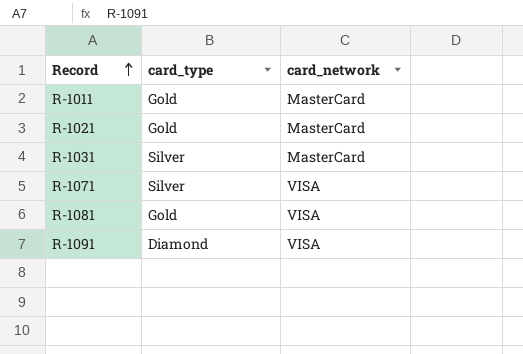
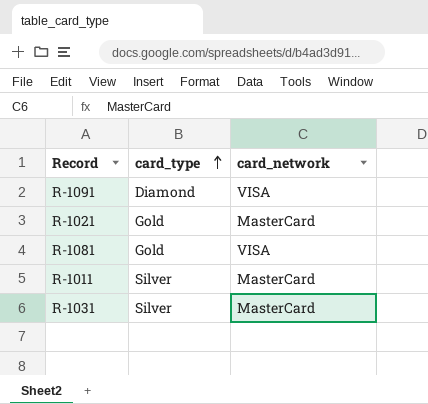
row order: Record ascending -> card_type ascending
row R-1071: Silver | VISA -> none
R-1011 | card_type: Gold -> Silver

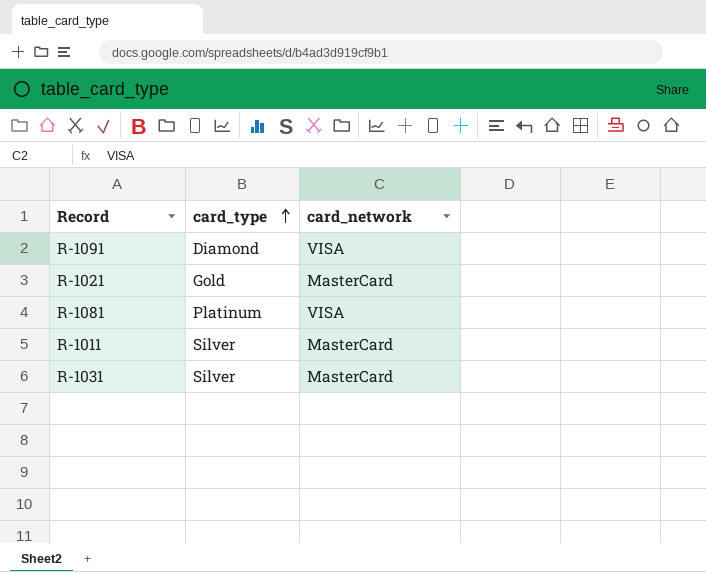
R-1081 | card_type: Gold -> Platinum

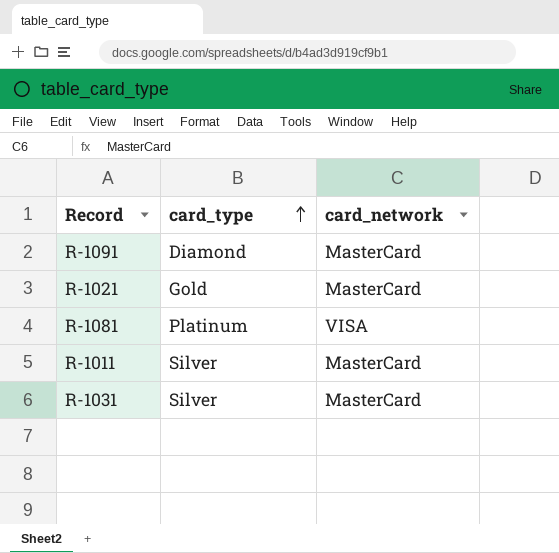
R-1091 | card_network: VISA -> MasterCard

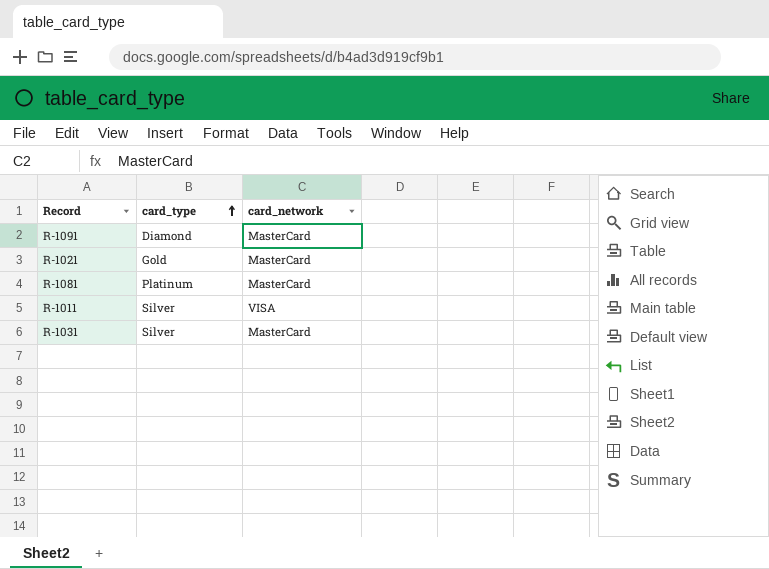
R-1081 | card_network: VISA -> MasterCard
R-1011 | card_network: MasterCard -> VISA

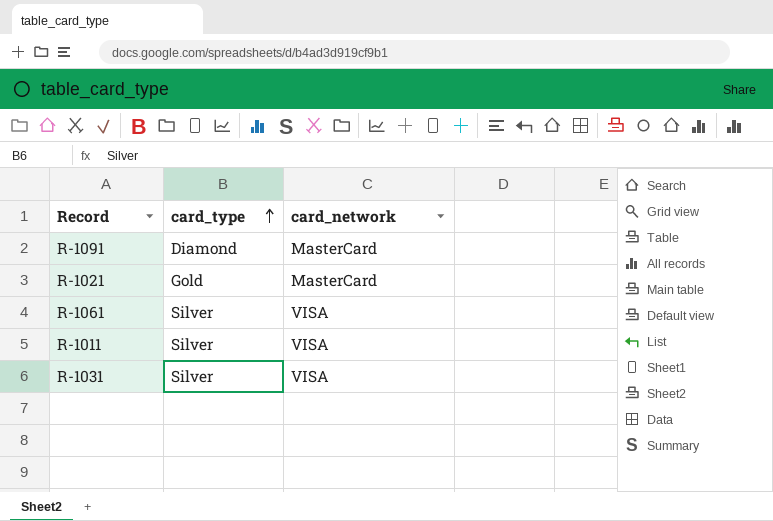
row R-1081: Platinum | MasterCard -> none
row R-1061: none -> Silver | VISA
R-1031 | card_network: MasterCard -> VISA

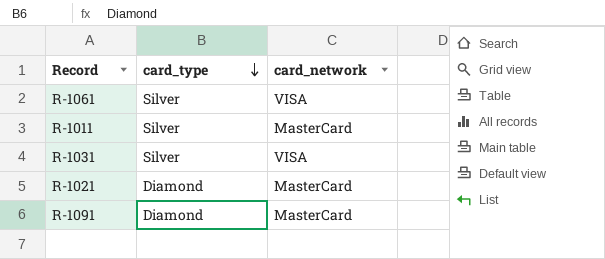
row order: card_type ascending -> card_type descending
R-1011 | card_network: VISA -> MasterCard
R-1021 | card_type: Gold -> Diamond

